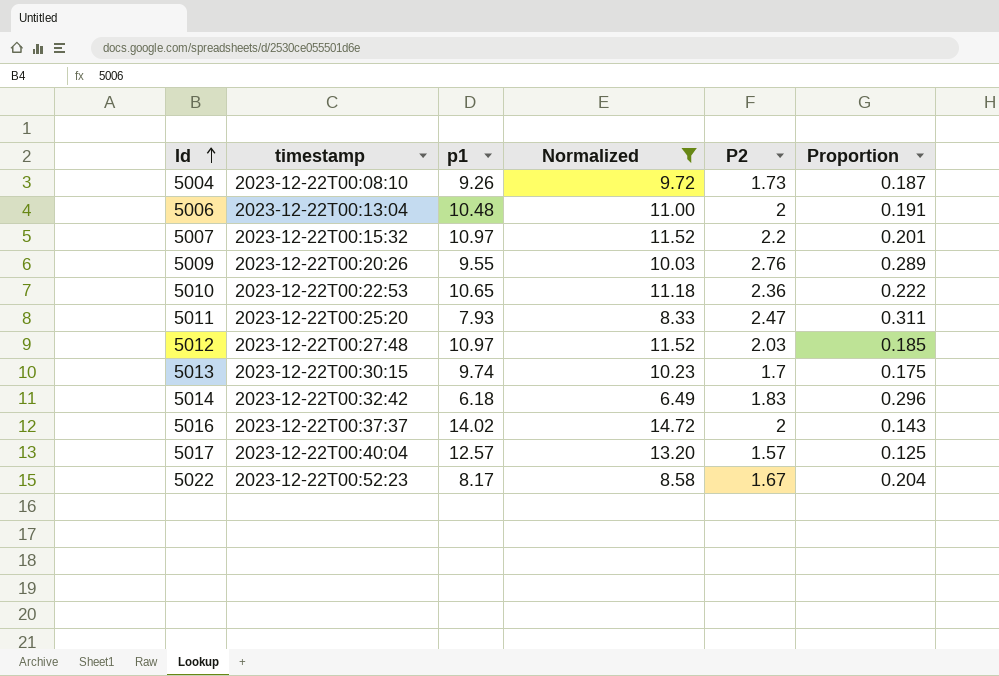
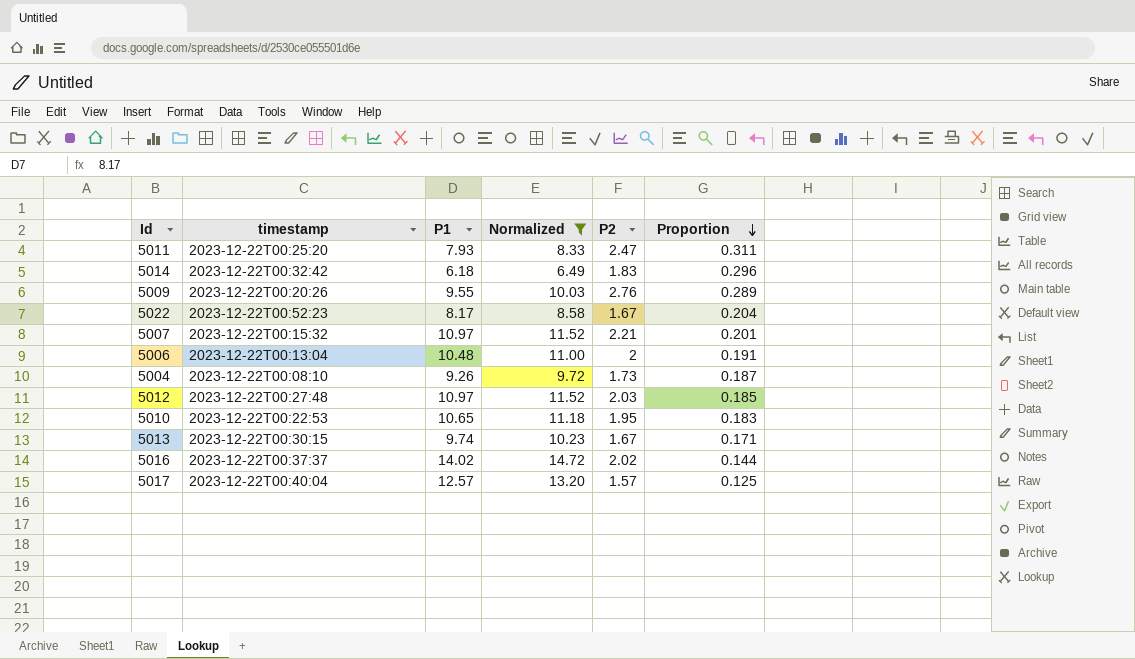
row order: Id ascending -> Proportion descending
column name: p1 -> P1
5007 | P2: 2.2 -> 2.21
5010 | P2: 2.36 -> 1.95
5010 | Proportion: 0.222 -> 0.183
5013 | P2: 1.7 -> 1.67
5013 | Proportion: 0.175 -> 0.171
5016 | P2: 2 -> 2.02
5016 | Proportion: 0.143 -> 0.144

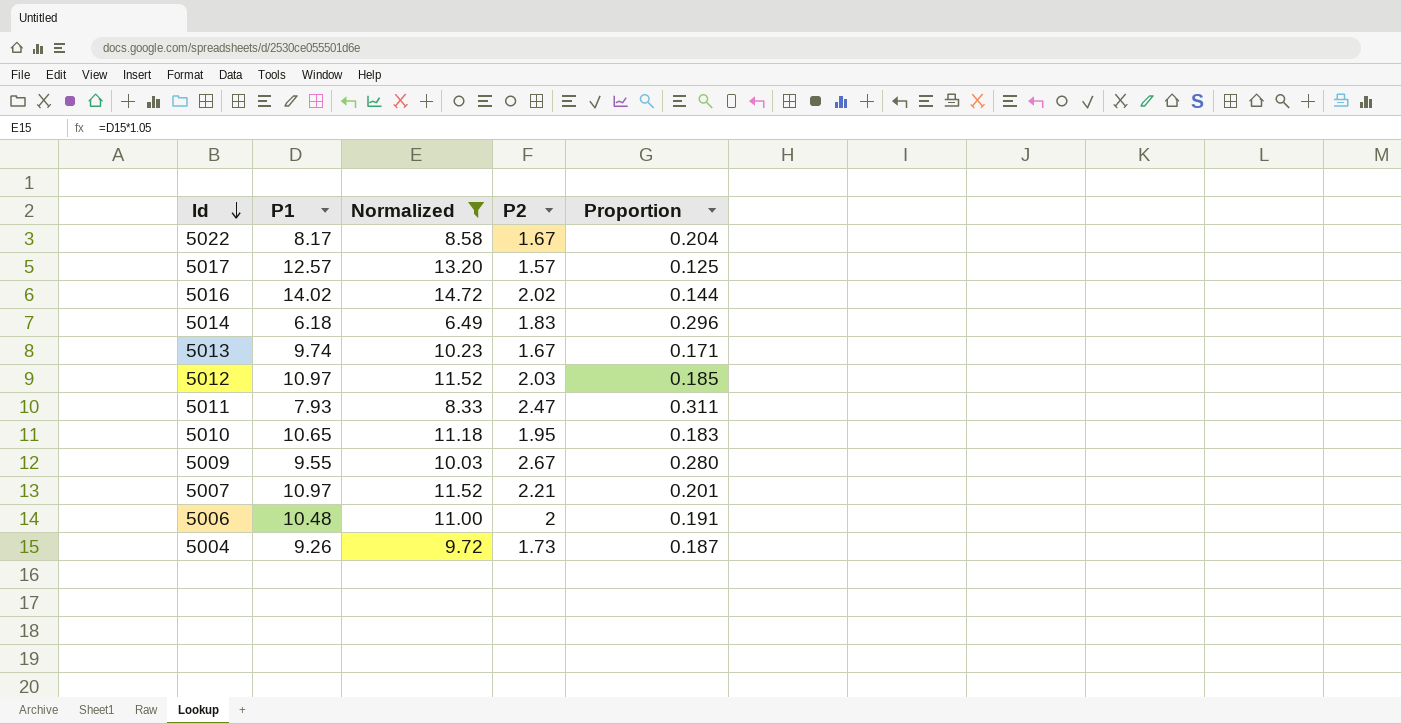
row order: Proportion descending -> Id descending
column timestamp | position: 2 -> none
5009 | P2: 2.76 -> 2.67
5009 | Proportion: 0.289 -> 0.280

